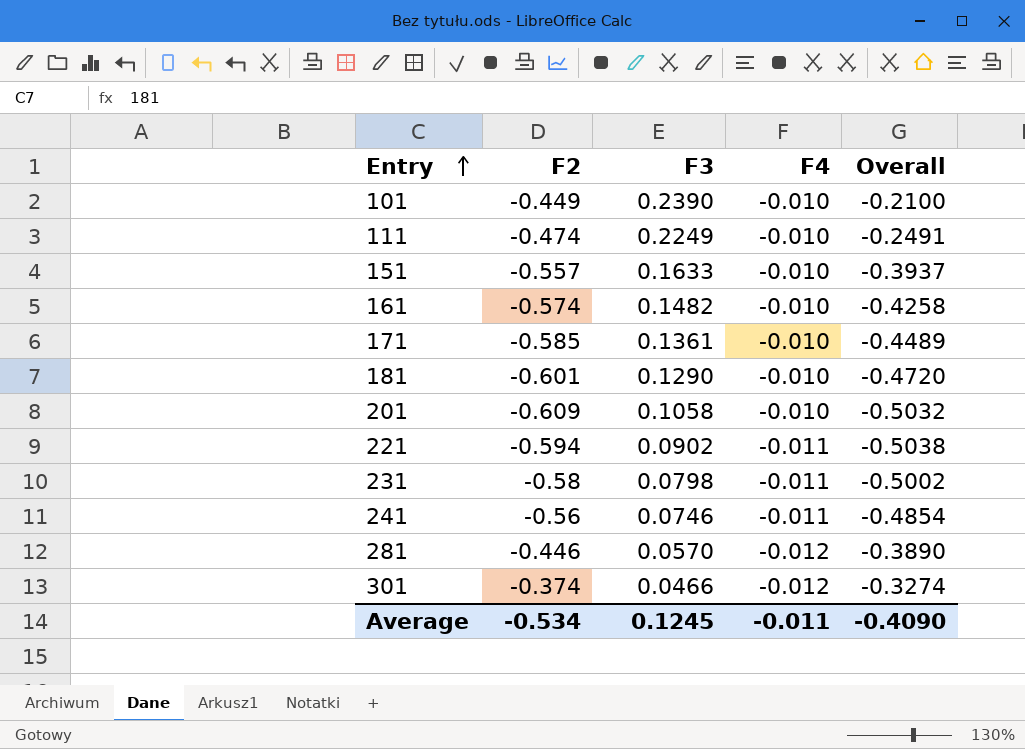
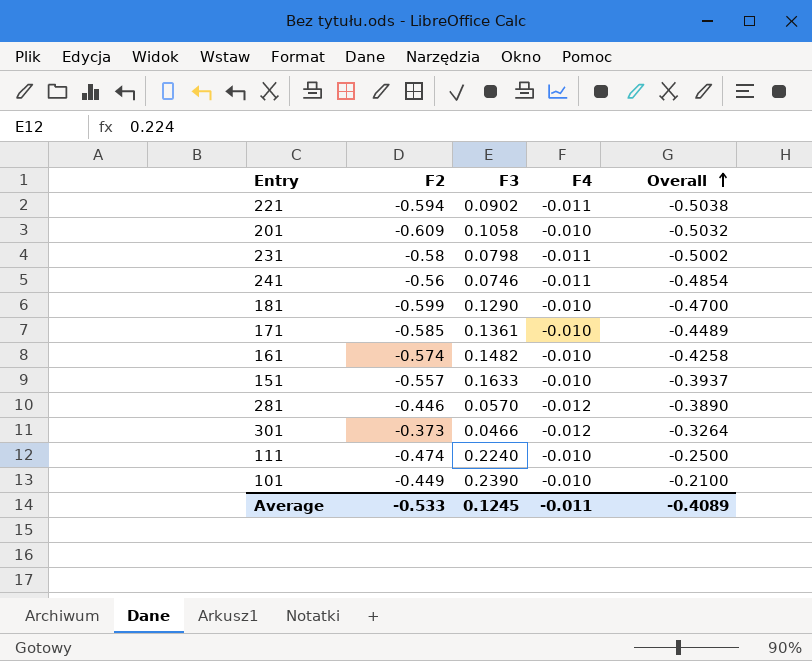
row order: Entry ascending -> Overall ascending
181 | F2: -0.601 -> -0.599
181 | Overall: -0.4720 -> -0.4700
301 | F2: -0.374 -> -0.373
301 | Overall: -0.3274 -> -0.3264
111 | F3: 0.2249 -> 0.2240
111 | Overall: -0.2491 -> -0.2500
Average | F2: -0.534 -> -0.533
Average | Overall: -0.4090 -> -0.4089

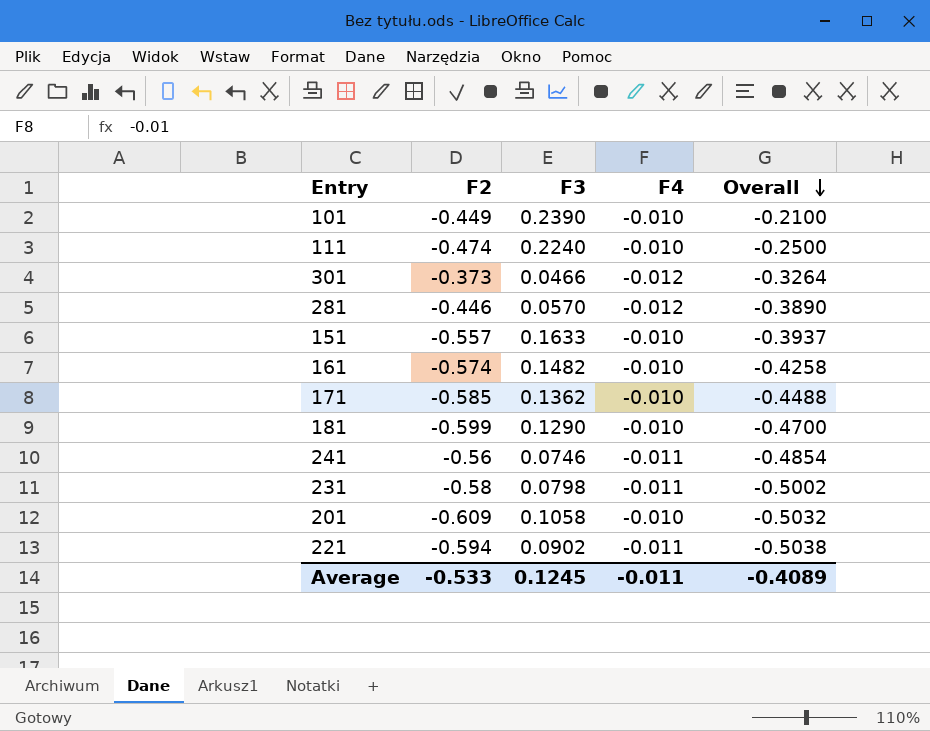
row order: Overall ascending -> Overall descending
171 | F3: 0.1361 -> 0.1362
171 | Overall: -0.4489 -> -0.4488

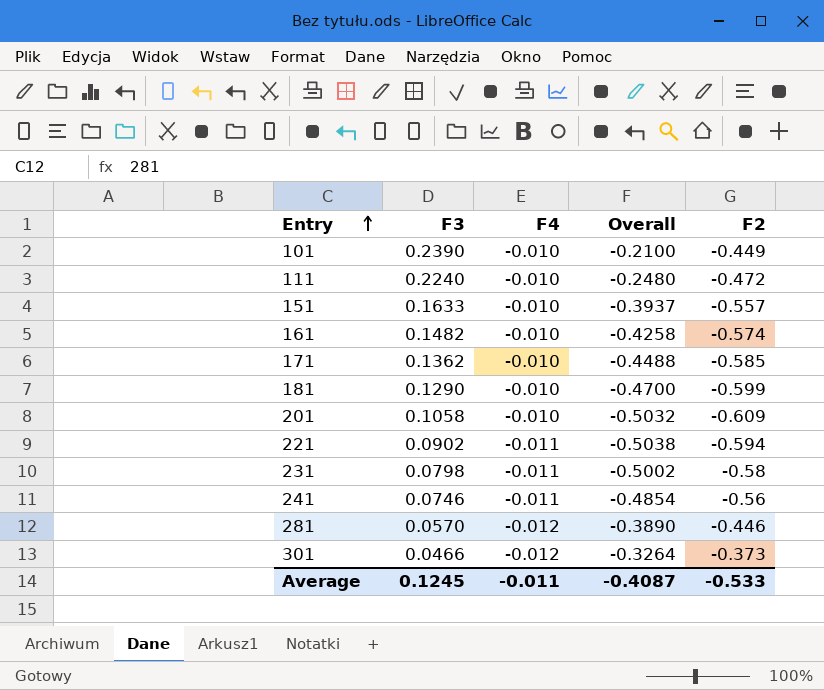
row order: Overall descending -> Entry ascending
column F2 | position: 2 -> 5
111 | Overall: -0.2500 -> -0.2480
111 | F2: -0.474 -> -0.472
Average | Overall: -0.4089 -> -0.4087

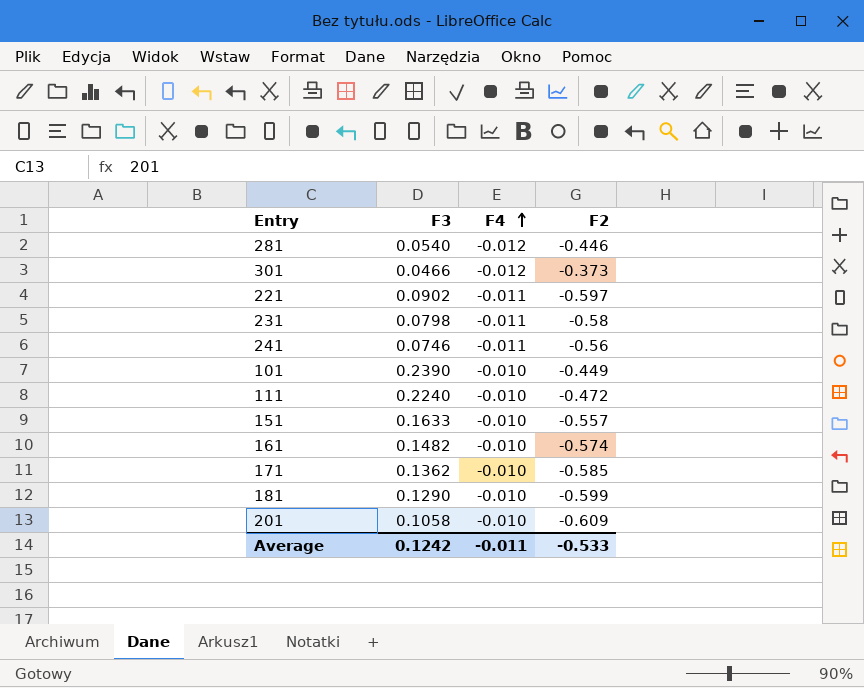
row order: Entry ascending -> F4 ascending
column Overall | formula: [F3] + [F2] -> none
281 | F3: 0.0570 -> 0.0540
221 | F2: -0.594 -> -0.597
Average | F3: 0.1245 -> 0.1242

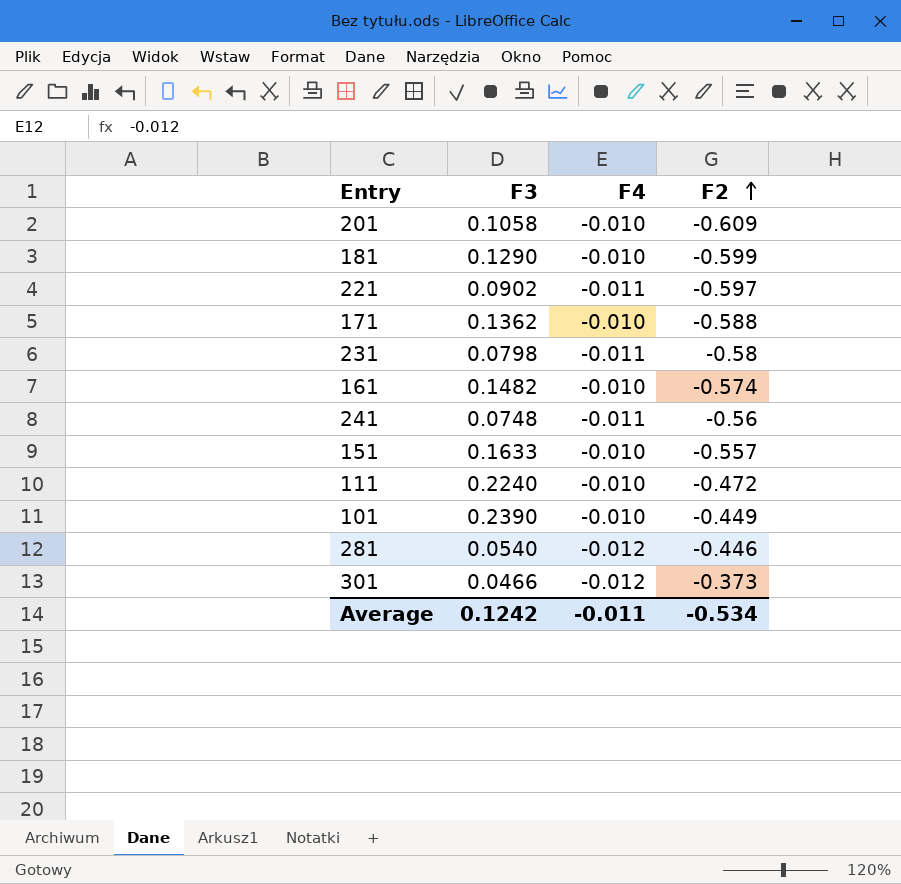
row order: F4 ascending -> F2 ascending
171 | F2: -0.585 -> -0.588
241 | F3: 0.0746 -> 0.0748
Average | F2: -0.533 -> -0.534

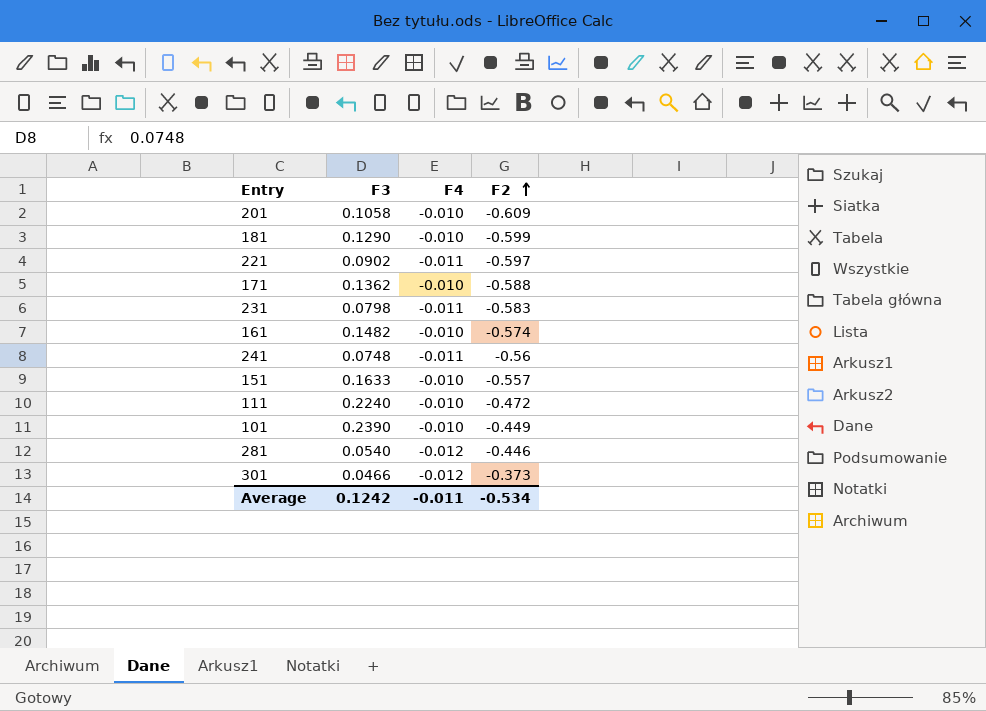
231 | F2: -0.58 -> -0.583

